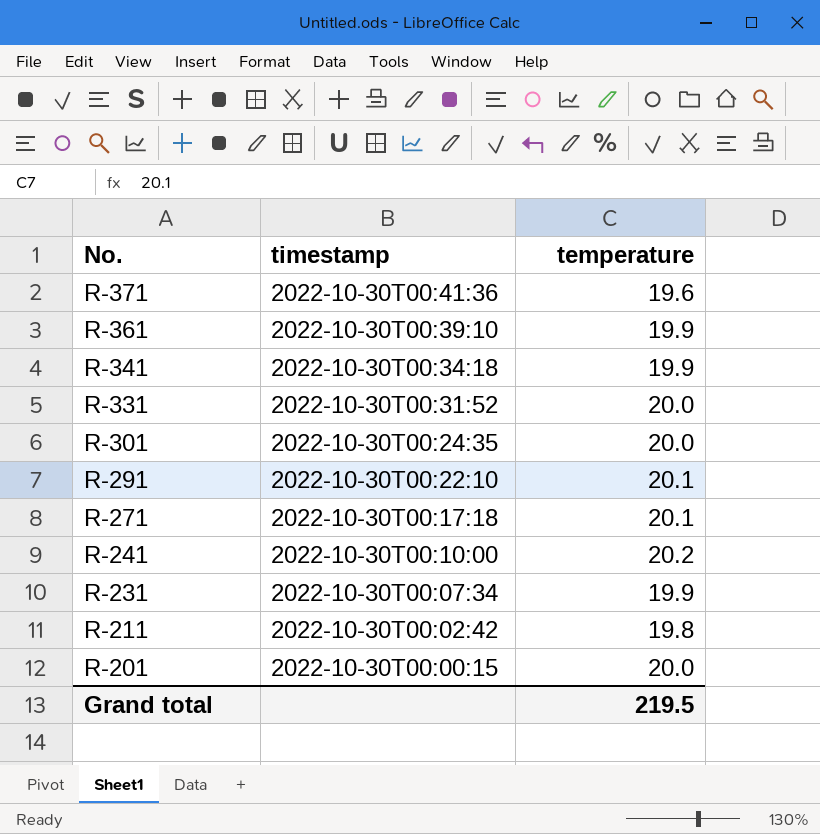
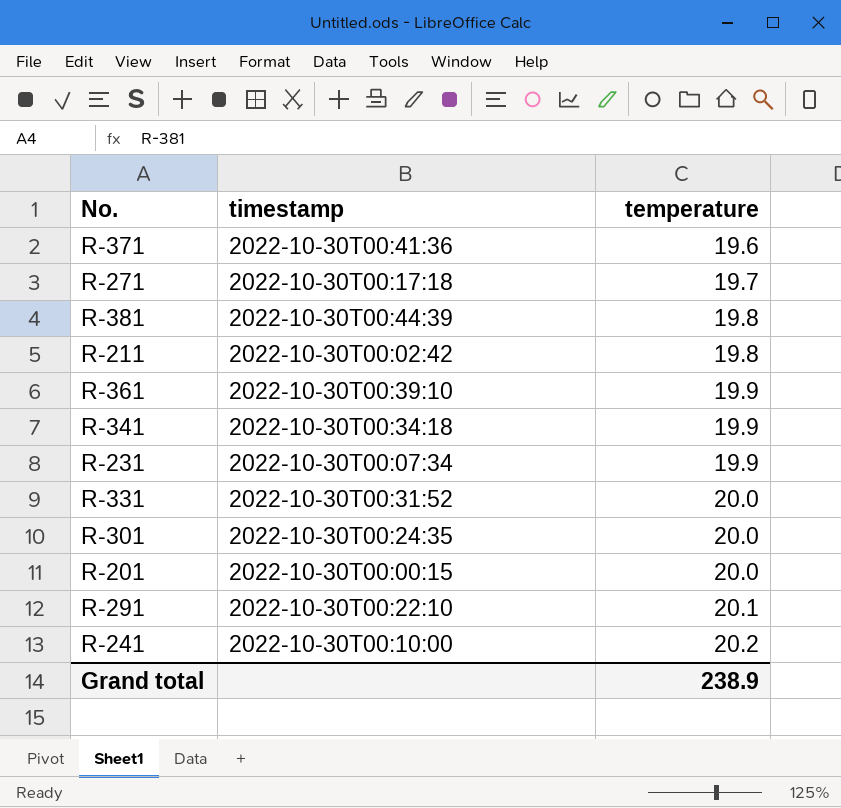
row order: No. descending -> temperature ascending
R-271 | temperature: 20.1 -> 19.7
row R-381: none -> 2022-10-30T00:44:39 | 19.8
Grand total | temperature: 219.5 -> 238.9

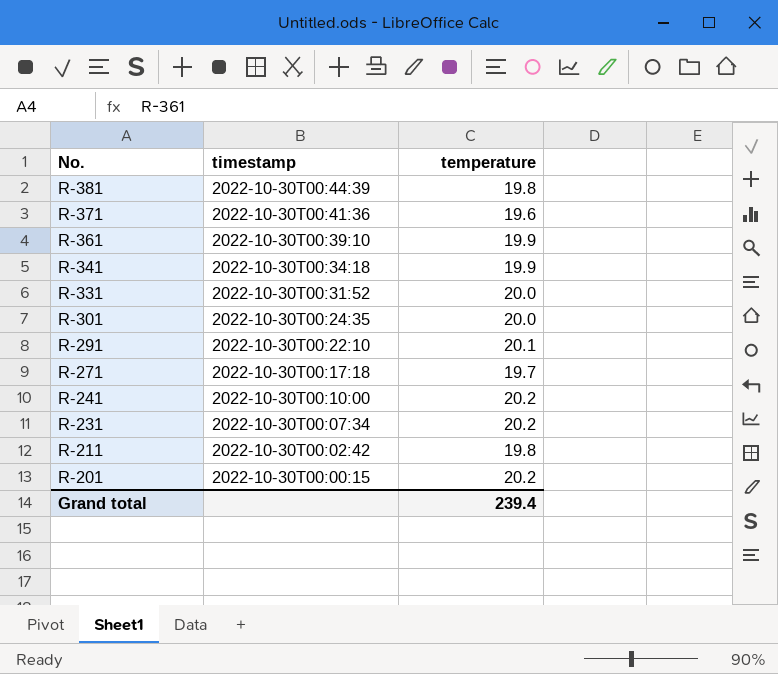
row order: temperature ascending -> No. descending
R-231 | temperature: 19.9 -> 20.2
R-201 | temperature: 20.0 -> 20.2
Grand total | temperature: 238.9 -> 239.4

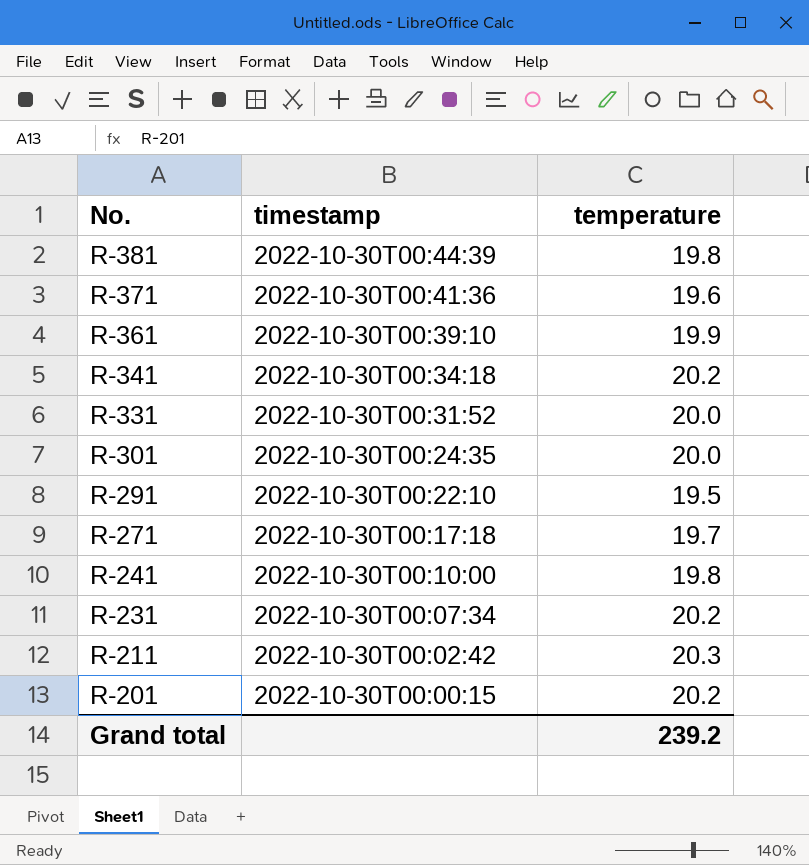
R-341 | temperature: 19.9 -> 20.2
R-291 | temperature: 20.1 -> 19.5
R-241 | temperature: 20.2 -> 19.8
R-211 | temperature: 19.8 -> 20.3
Grand total | temperature: 239.4 -> 239.2

